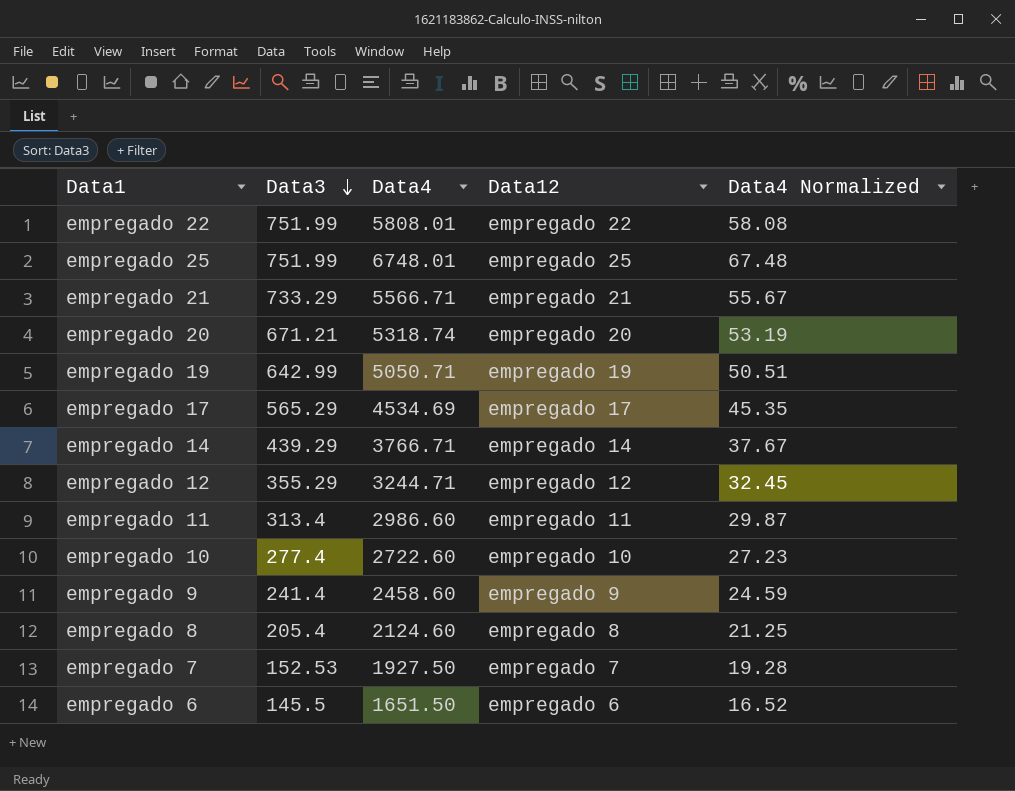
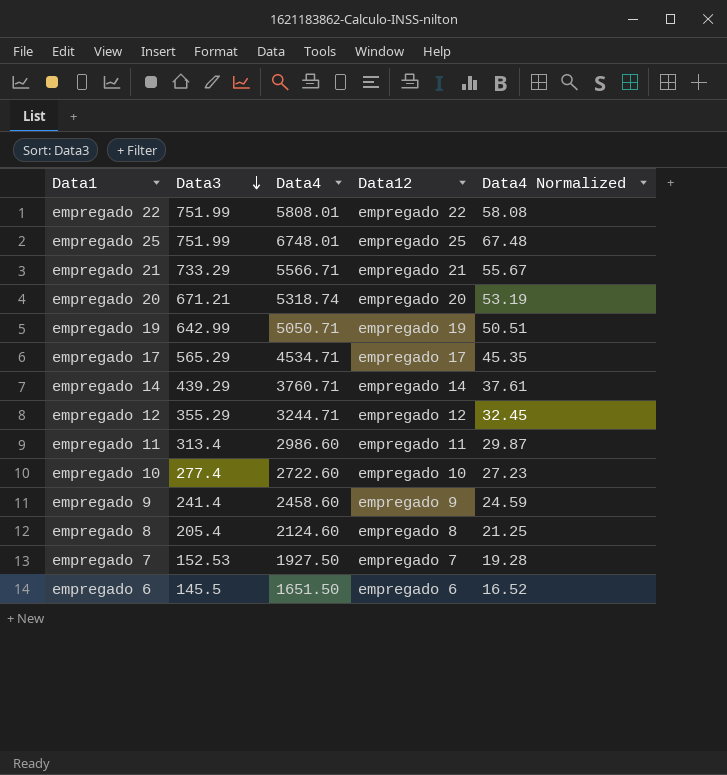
empregado 17 | Data4: 4534.69 -> 4534.71
empregado 14 | Data4: 3766.71 -> 3760.71
empregado 14 | Data4 Normalized: 37.67 -> 37.61

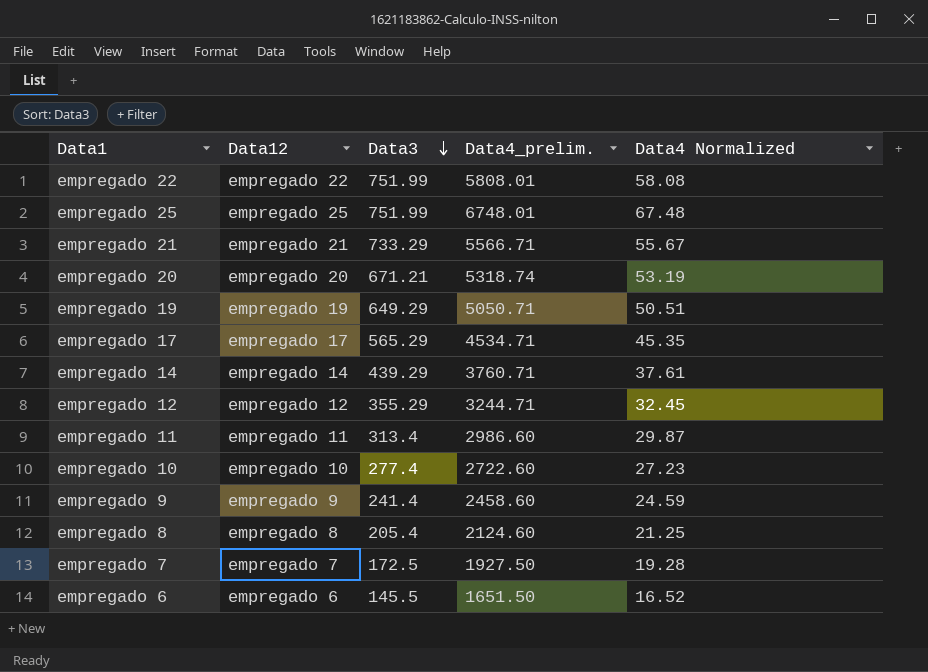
column Data12 | position: 4 -> 2
column name: Data4 -> Data4_prelim.
empregado 19 | Data3: 642.99 -> 649.29
empregado 7 | Data3: 152.53 -> 172.5

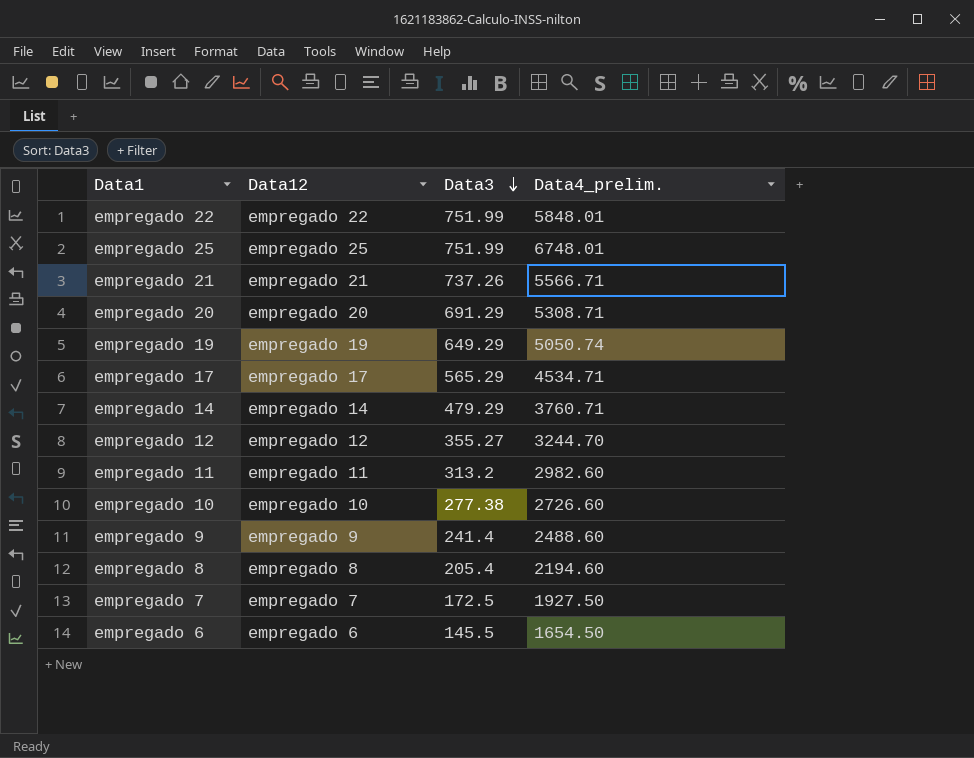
column Data4 Normalized | formula: [Data4_prelim.] * 0.01 -> none
empregado 22 | Data4_prelim.: 5808.01 -> 5848.01
empregado 21 | Data3: 733.29 -> 737.26
empregado 20 | Data3: 671.21 -> 691.29
empregado 20 | Data4_prelim.: 5318.74 -> 5308.71
empregado 19 | Data4_prelim.: 5050.71 -> 5050.74
empregado 14 | Data3: 439.29 -> 479.29
empregado 12 | Data3: 355.29 -> 355.27
empregado 12 | Data4_prelim.: 3244.71 -> 3244.70
empregado 11 | Data3: 313.4 -> 313.2
empregado 11 | Data4_prelim.: 2986.60 -> 2982.60
empregado 10 | Data3: 277.4 -> 277.38
empregado 10 | Data4_prelim.: 2722.60 -> 2726.60
empregado 9 | Data4_prelim.: 2458.60 -> 2488.60
empregado 8 | Data4_prelim.: 2124.60 -> 2194.60
empregado 6 | Data4_prelim.: 1651.50 -> 1654.50

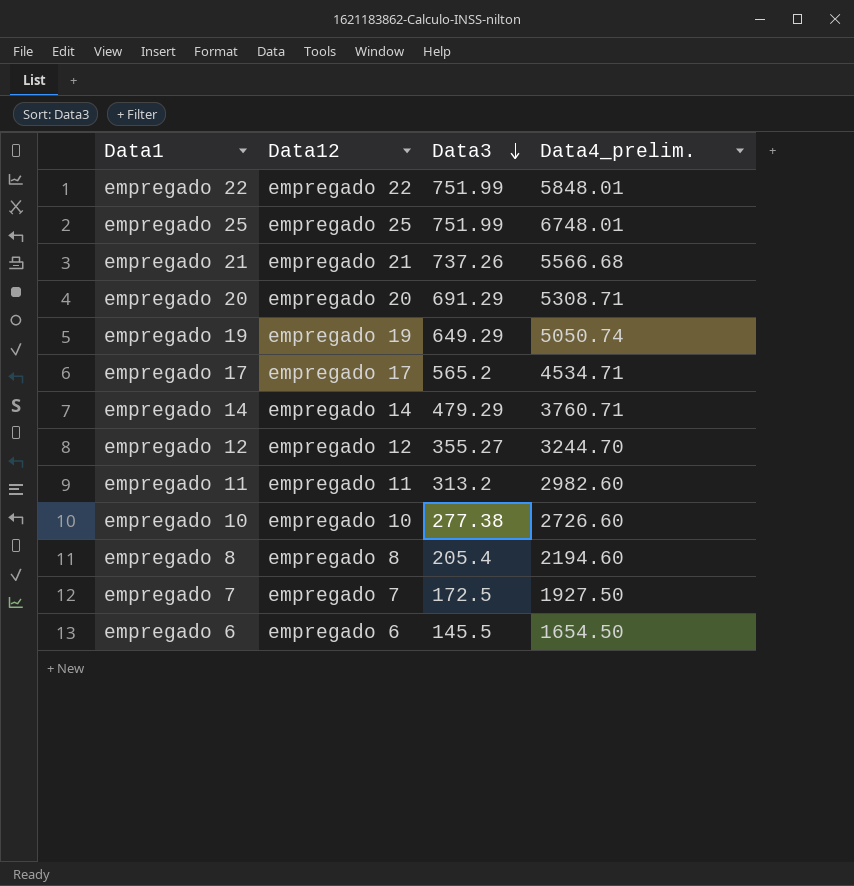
row empregado 9: empregado 9 | 241.4 | 2488.60 -> none
empregado 21 | Data4_prelim.: 5566.71 -> 5566.68
empregado 17 | Data3: 565.29 -> 565.2

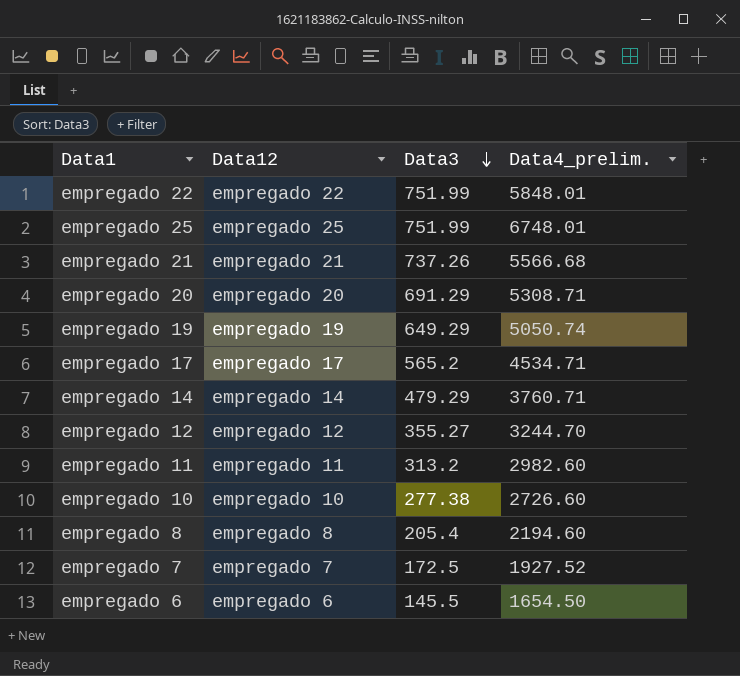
empregado 7 | Data4_prelim.: 1927.50 -> 1927.52

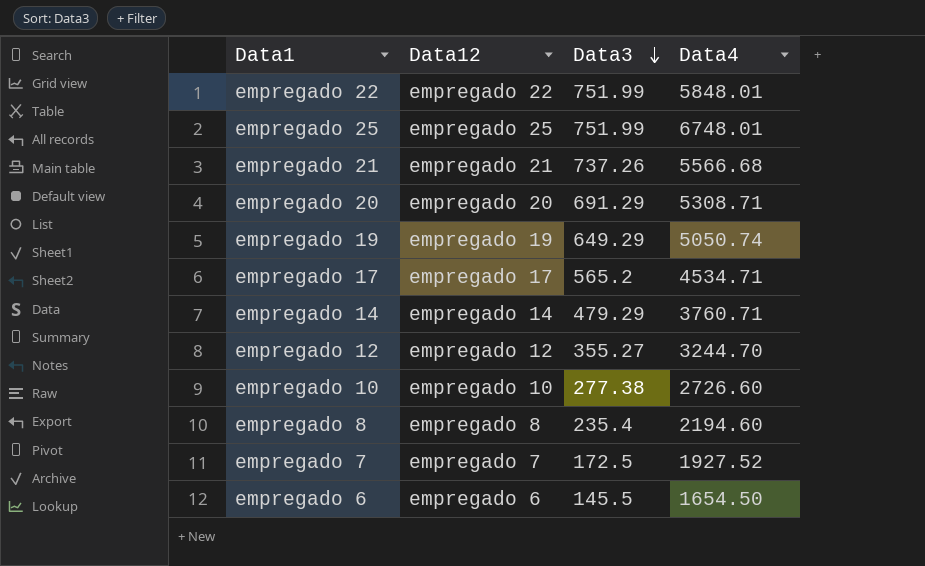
column name: Data4_prelim. -> Data4
row empregado 11: empregado 11 | 313.2 | 2982.60 -> none
empregado 8 | Data3: 205.4 -> 235.4

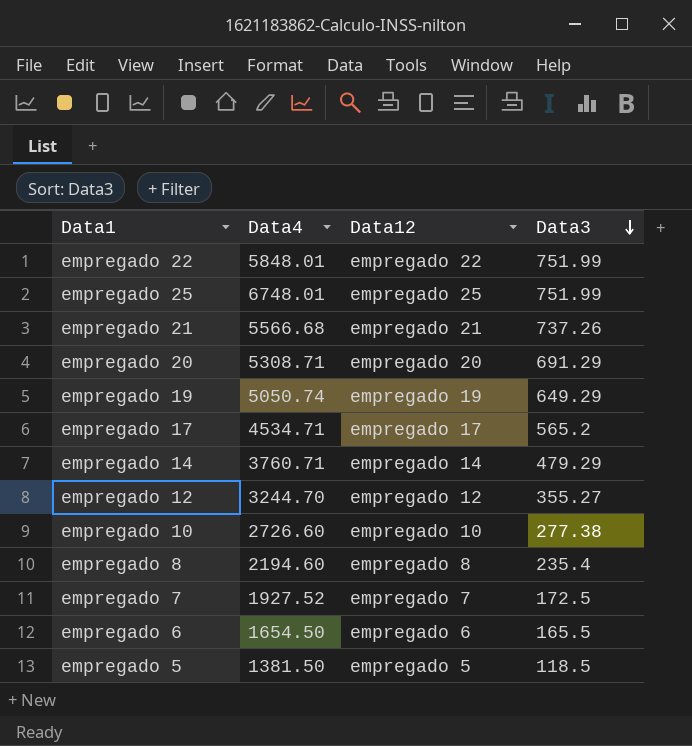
column Data4 | position: 4 -> 2
empregado 6 | Data3: 145.5 -> 165.5
row empregado 5: none -> 1381.50 | empregado 5 | 118.5

